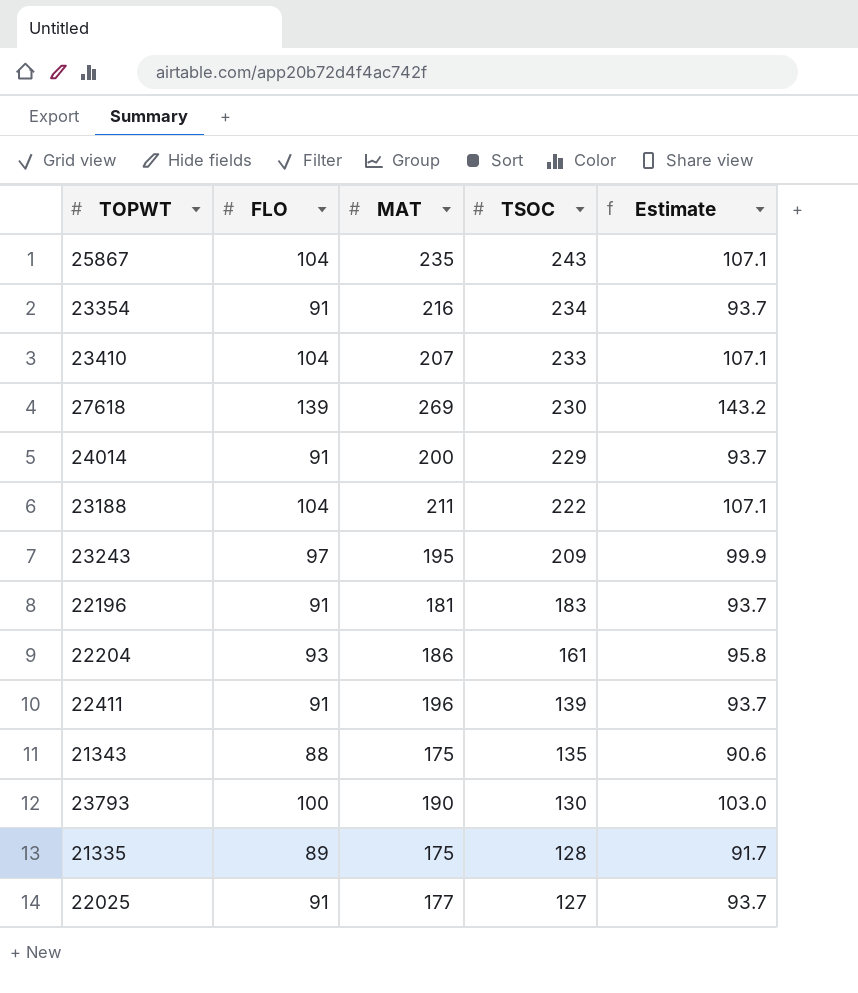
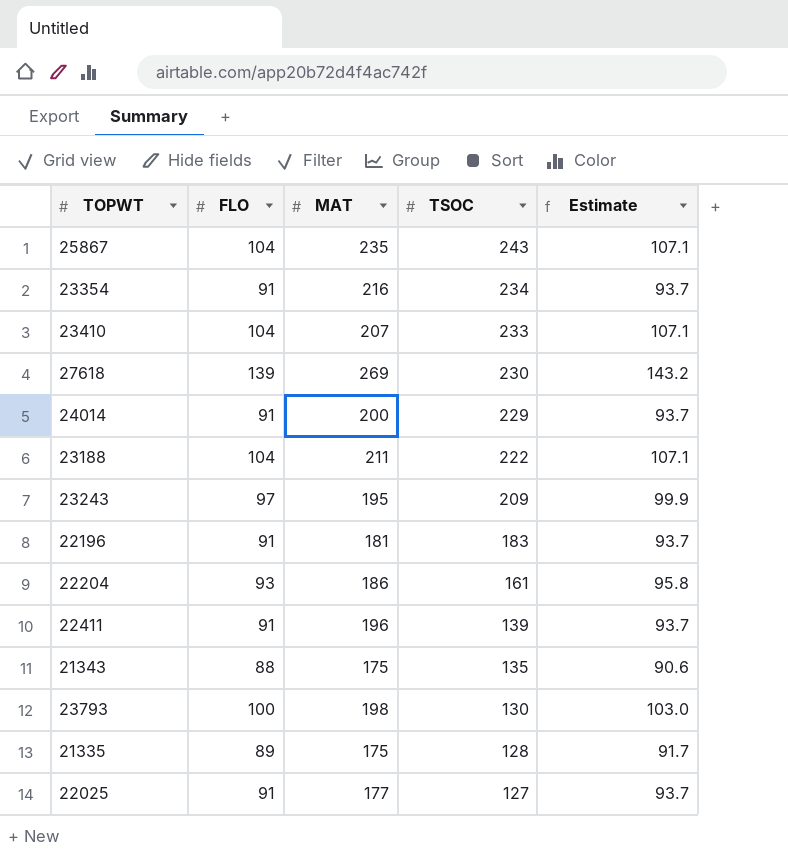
23793 | MAT: 190 -> 198

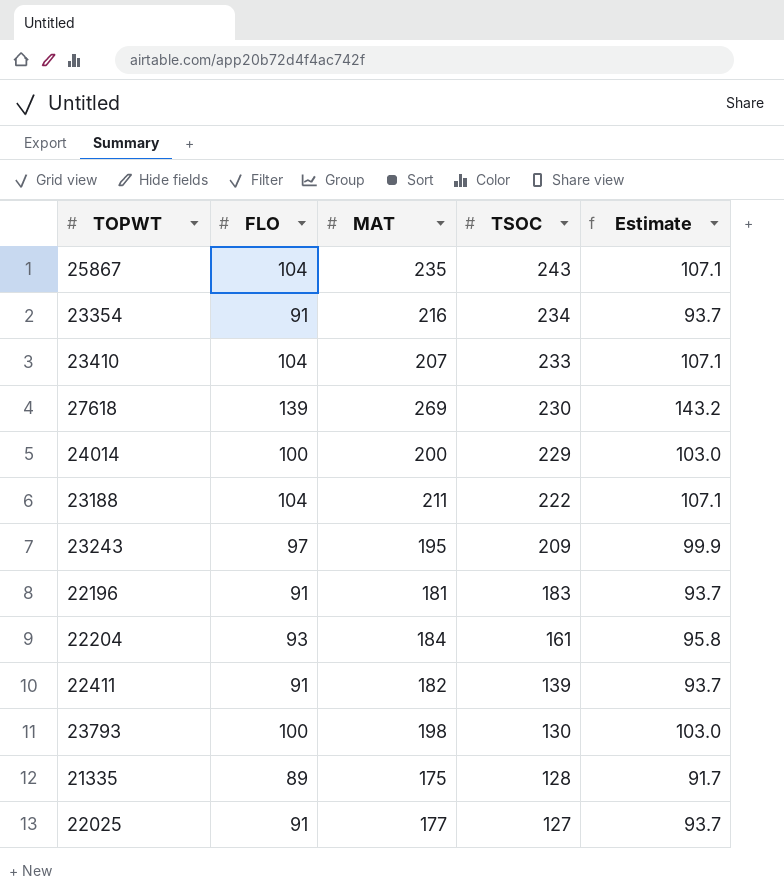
row 21343: 88 | 175 | 135 | 90.6 -> none
24014 | FLO: 91 -> 100
24014 | Estimate: 93.7 -> 103.0
22204 | MAT: 186 -> 184
22411 | MAT: 196 -> 182

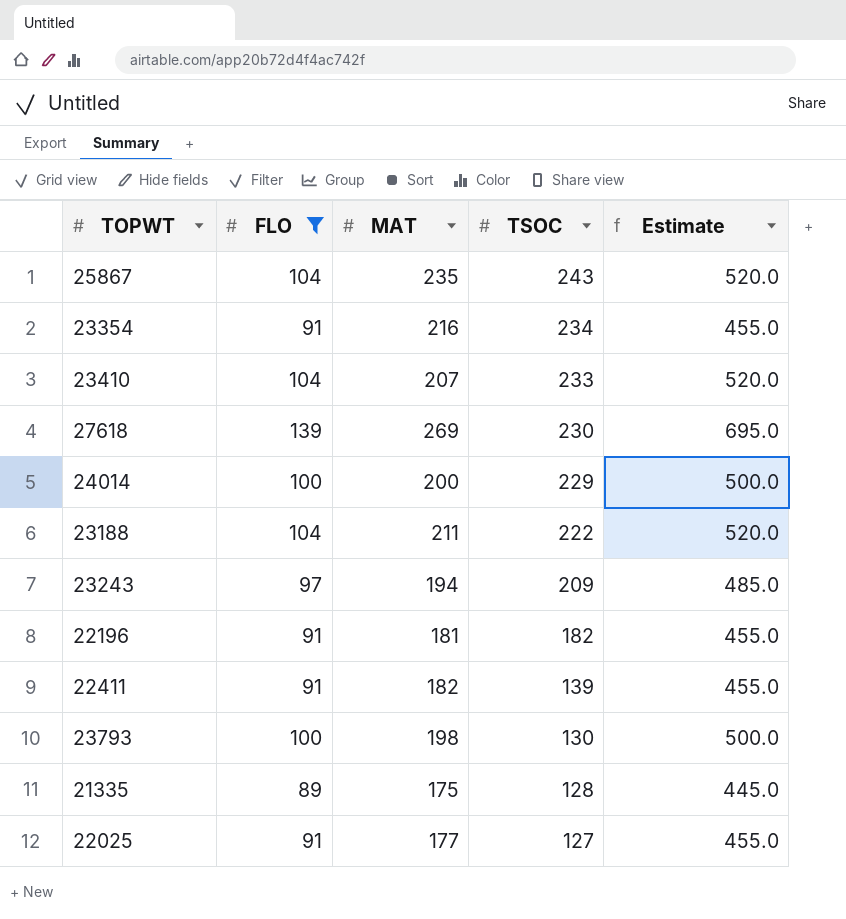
filter: none -> FLO != 93
column Estimate | formula: [FLO] * 1.03 -> [FLO] * 5
23243 | MAT: 195 -> 194
22196 | TSOC: 183 -> 182

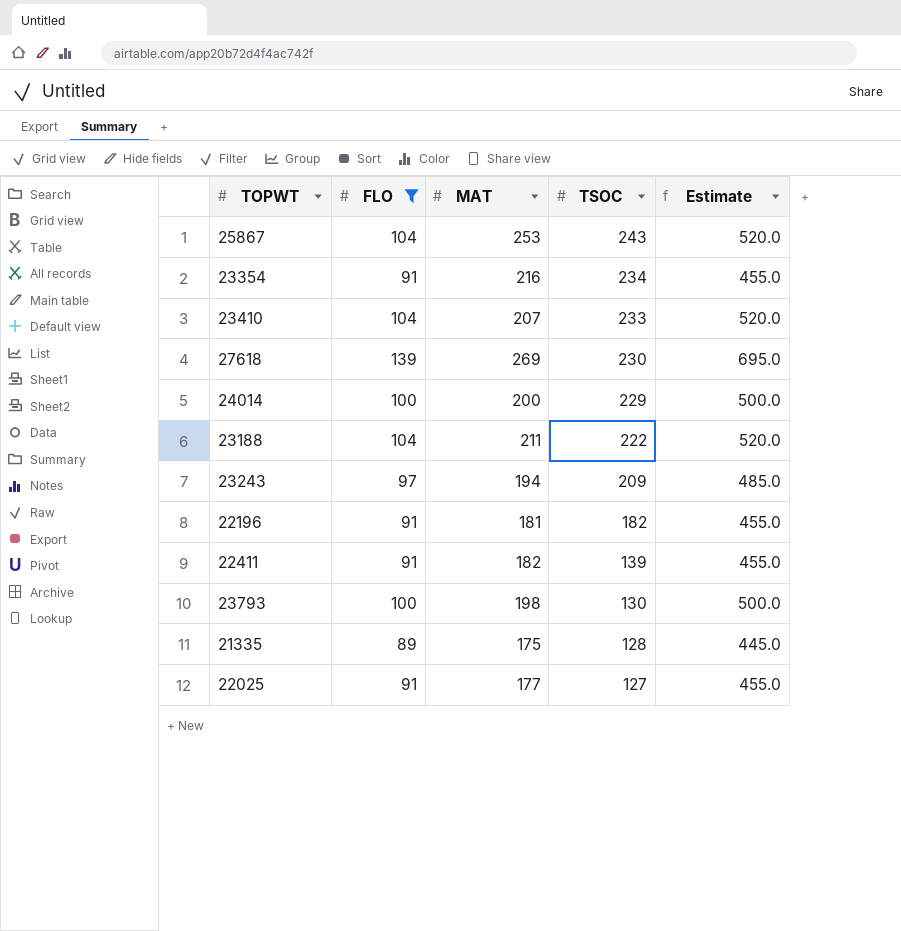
25867 | MAT: 235 -> 253

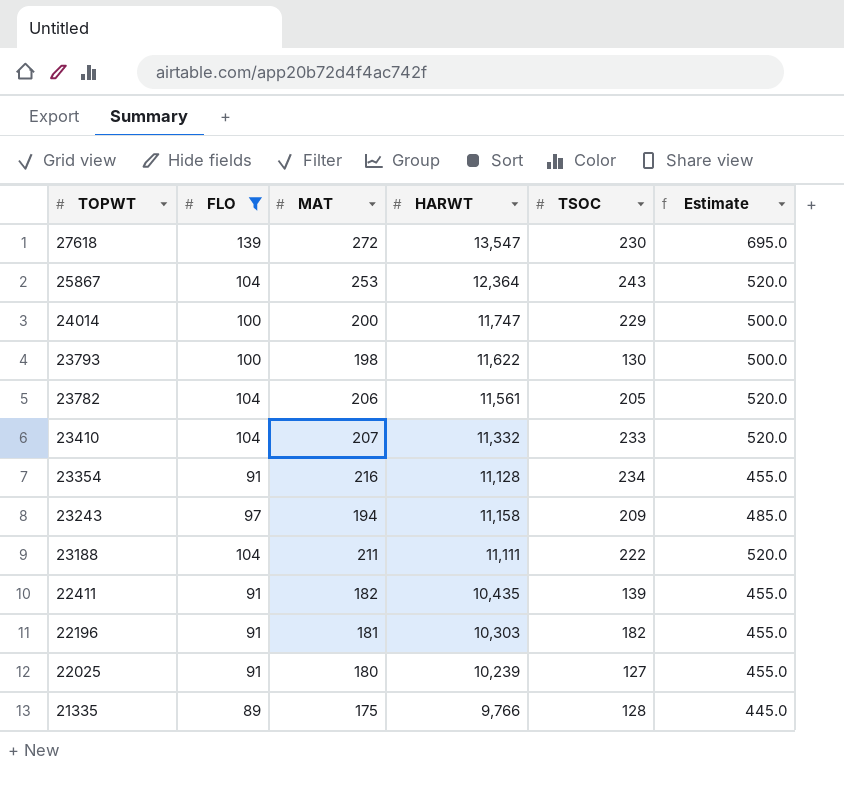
row order: TSOC descending -> TOPWT descending
column HARWT | position: none -> 4
27618 | MAT: 269 -> 272
row 23782: none -> 104 | 206 | 11,561 | 205 | 520.0
22025 | MAT: 177 -> 180

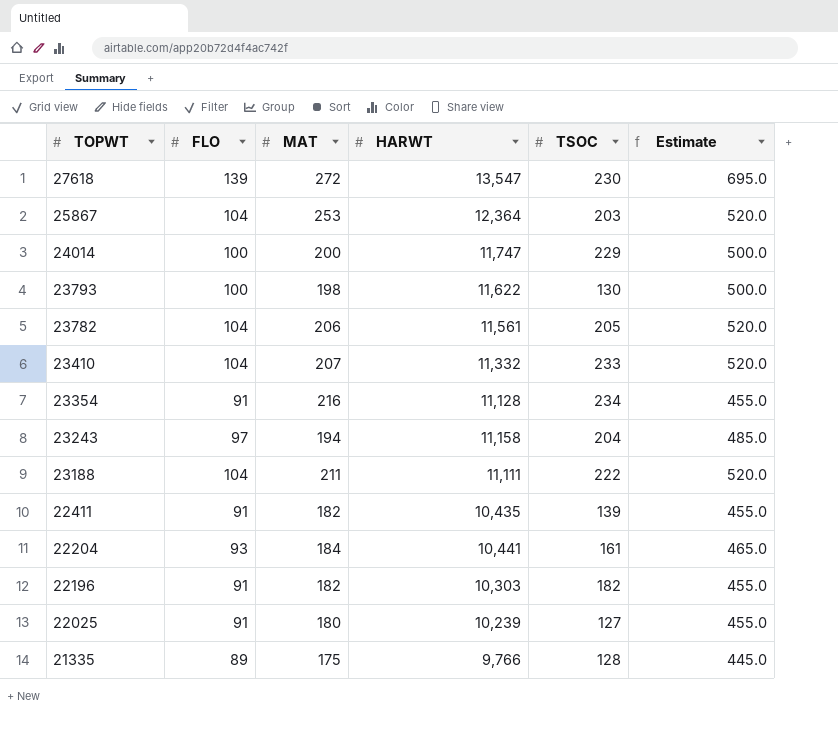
filter: FLO != 93 -> none
25867 | TSOC: 243 -> 203
23243 | TSOC: 209 -> 204
22196 | MAT: 181 -> 182

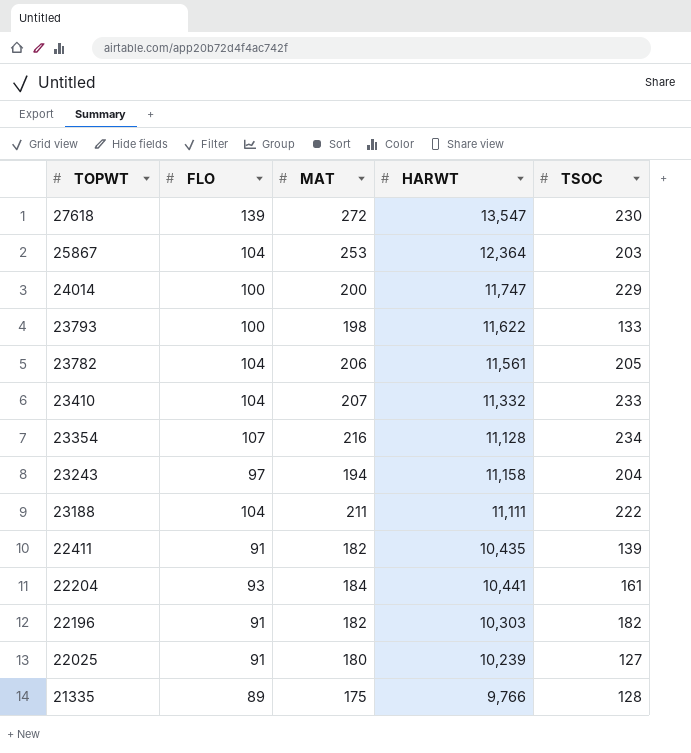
column Estimate | formula: [FLO] * 5 -> none
23793 | TSOC: 130 -> 133
23354 | FLO: 91 -> 107

